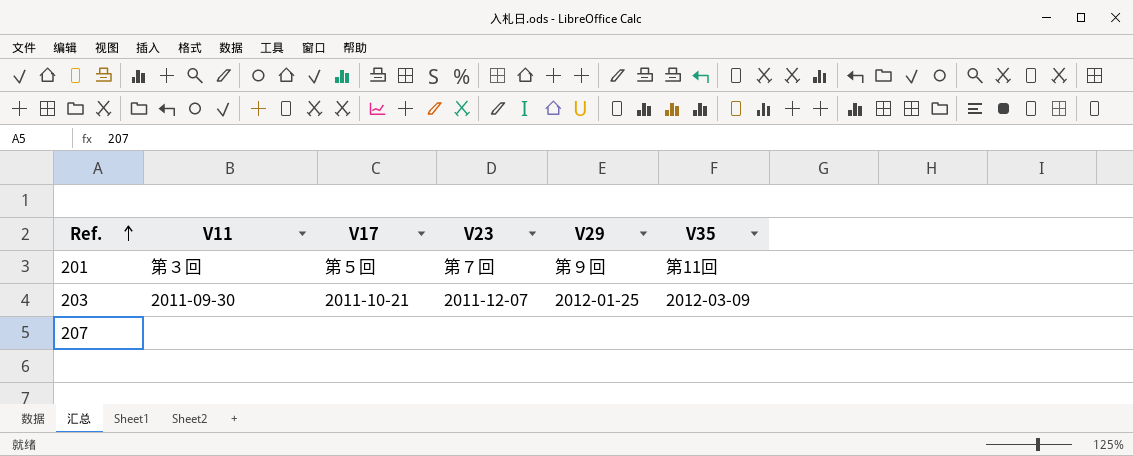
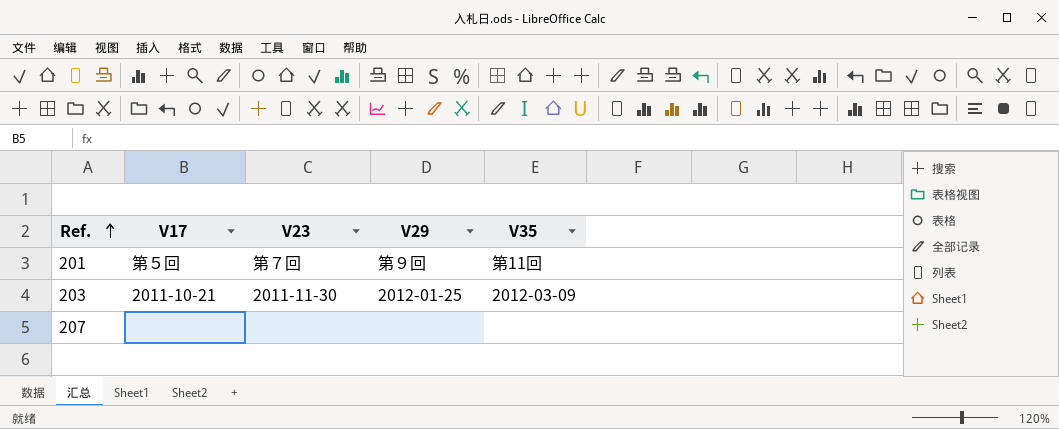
column V11 | position: 2 -> none
203 | V23: 2011-12-07 -> 2011-11-30

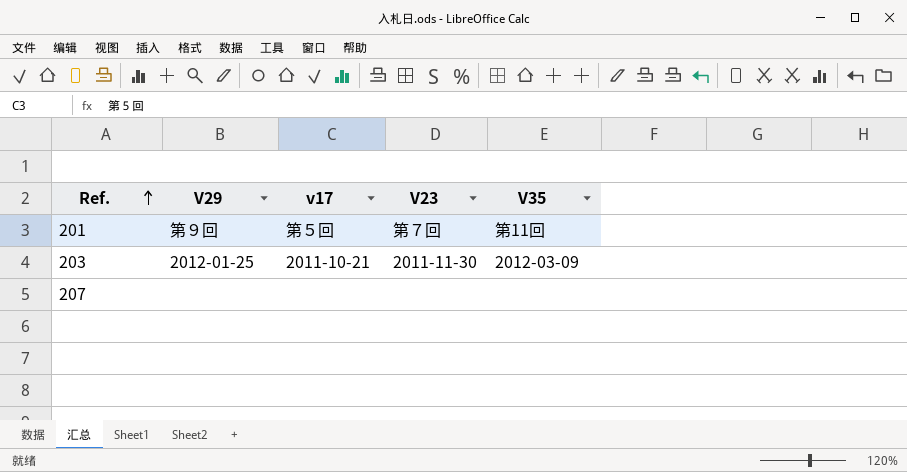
column V29 | position: 4 -> 2
column name: V17 -> v17

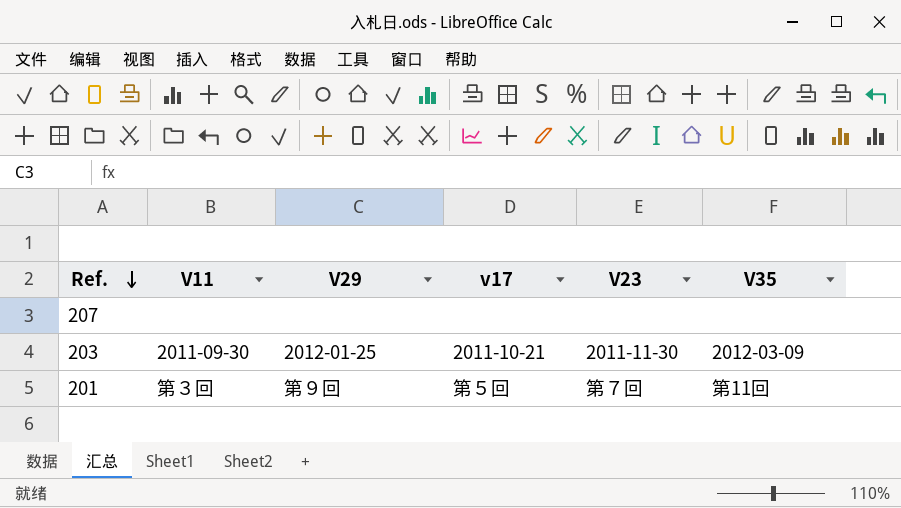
row order: Ref. ascending -> Ref. descending
column V11 | position: none -> 2

